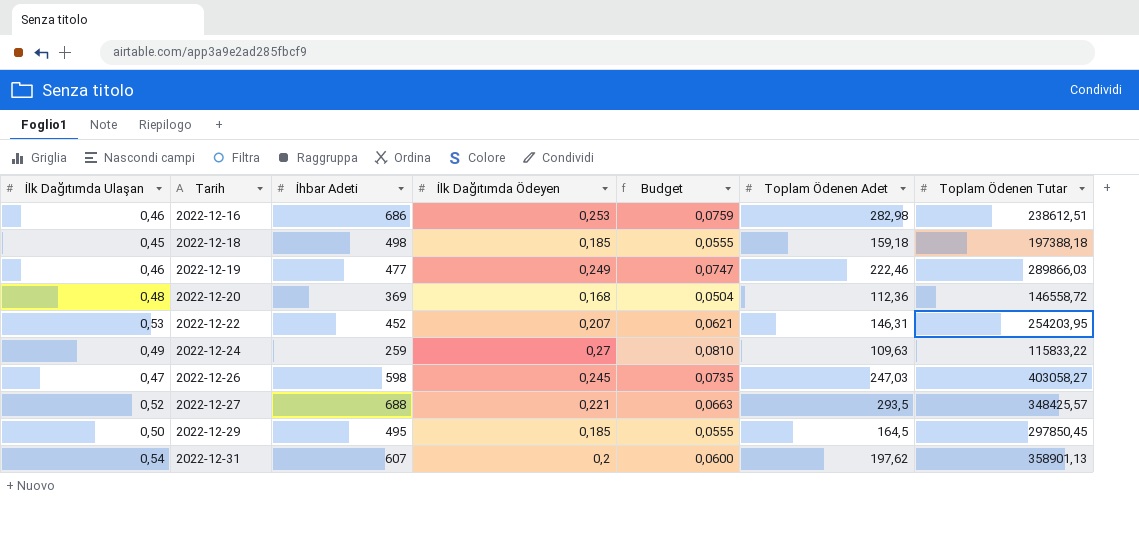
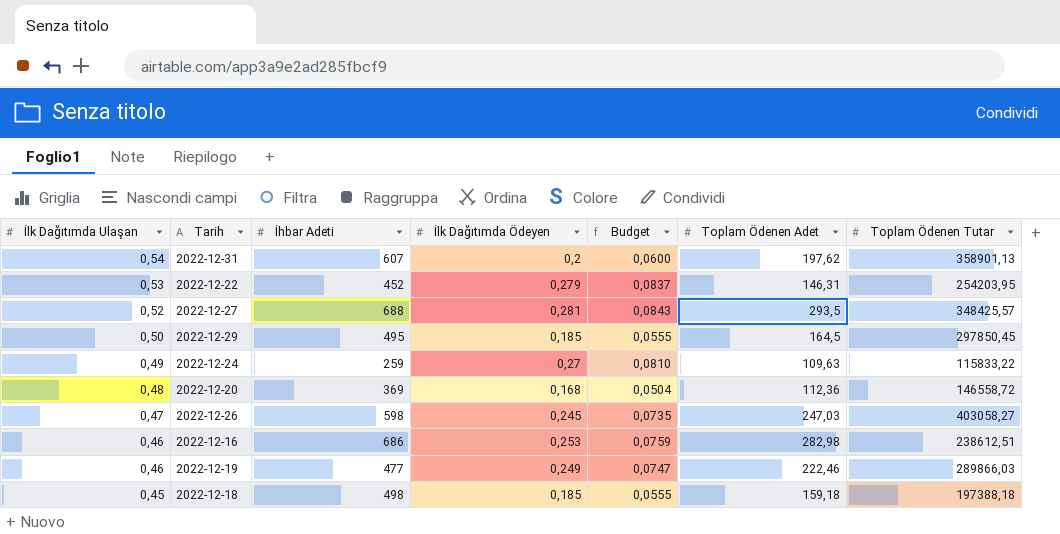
row order: Tarih ascending -> İlk Dağıtımda Ulaşan descending
2022-12-22 | İlk Dağıtımda Ödeyen: 0,207 -> 0,279
2022-12-22 | Budget: 0,0621 -> 0,0837
2022-12-27 | İlk Dağıtımda Ödeyen: 0,221 -> 0,281
2022-12-27 | Budget: 0,0663 -> 0,0843

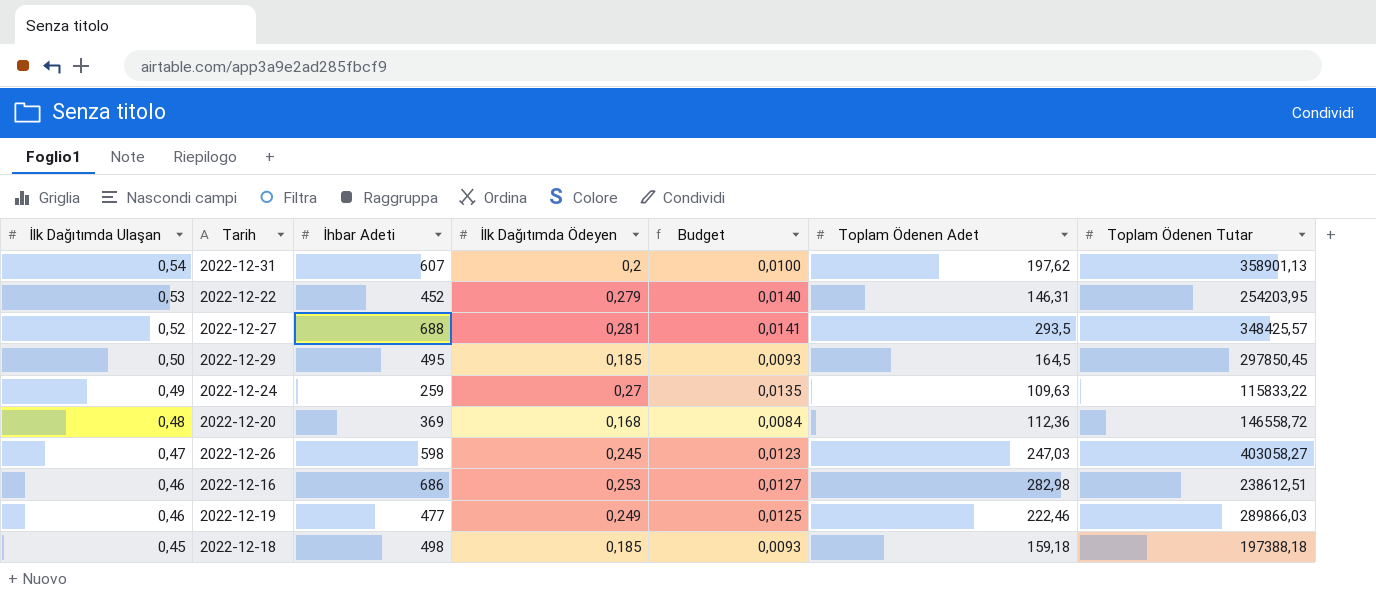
column Budget | formula: [İlk Dağıtımda Ödeyen] * 0,3 -> [İlk Dağıtımda Ödeyen] * 0,05

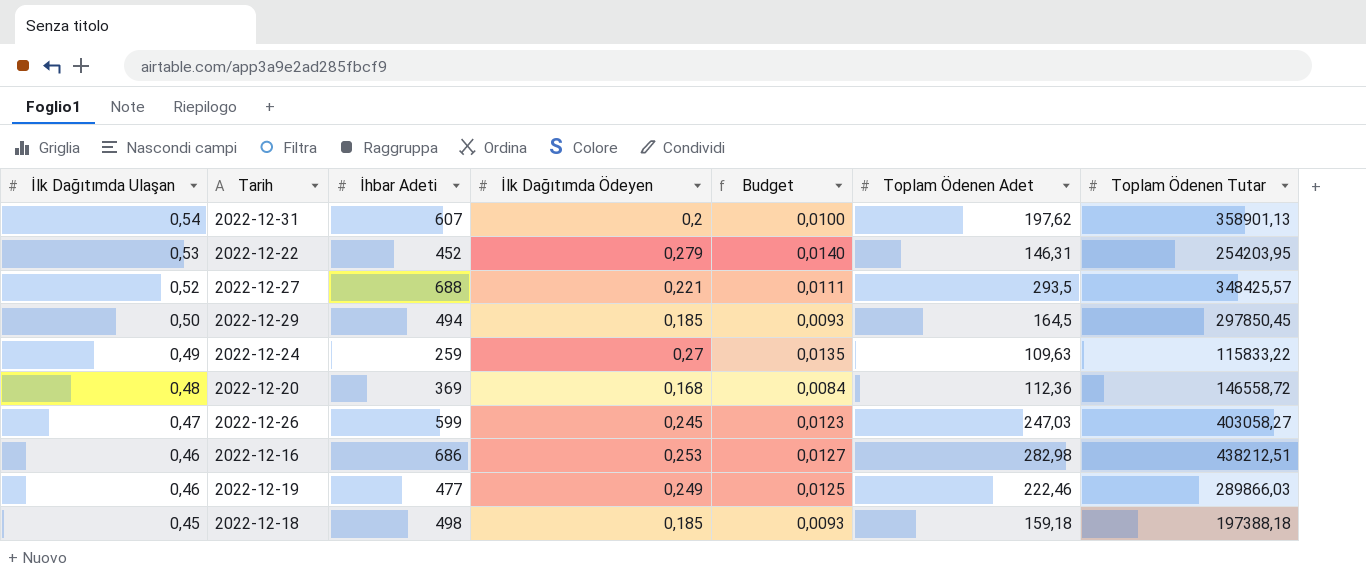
2022-12-27 | İlk Dağıtımda Ödeyen: 0,281 -> 0,221
2022-12-27 | Budget: 0,0141 -> 0,0111
2022-12-29 | İhbar Adeti: 495 -> 494
2022-12-26 | İhbar Adeti: 598 -> 599
2022-12-16 | Toplam Ödenen Tutar: 238612,51 -> 438212,51

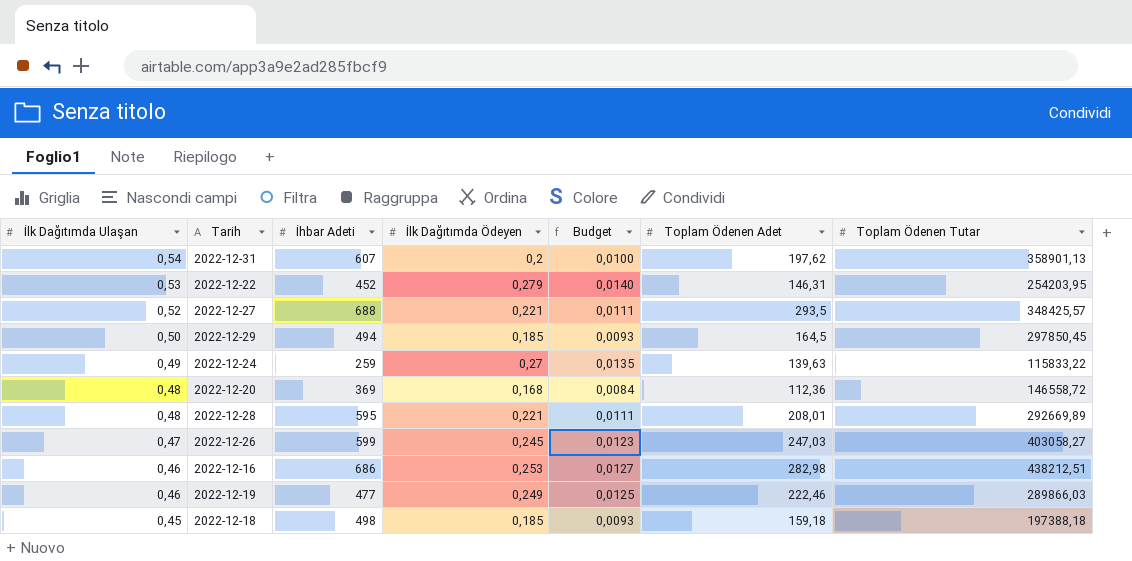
2022-12-24 | Toplam Ödenen Adet: 109,63 -> 139,63
row 2022-12-28: none -> 0,48 | 595 | 0,221 | 0,0111 | 208,01 | 292669,89

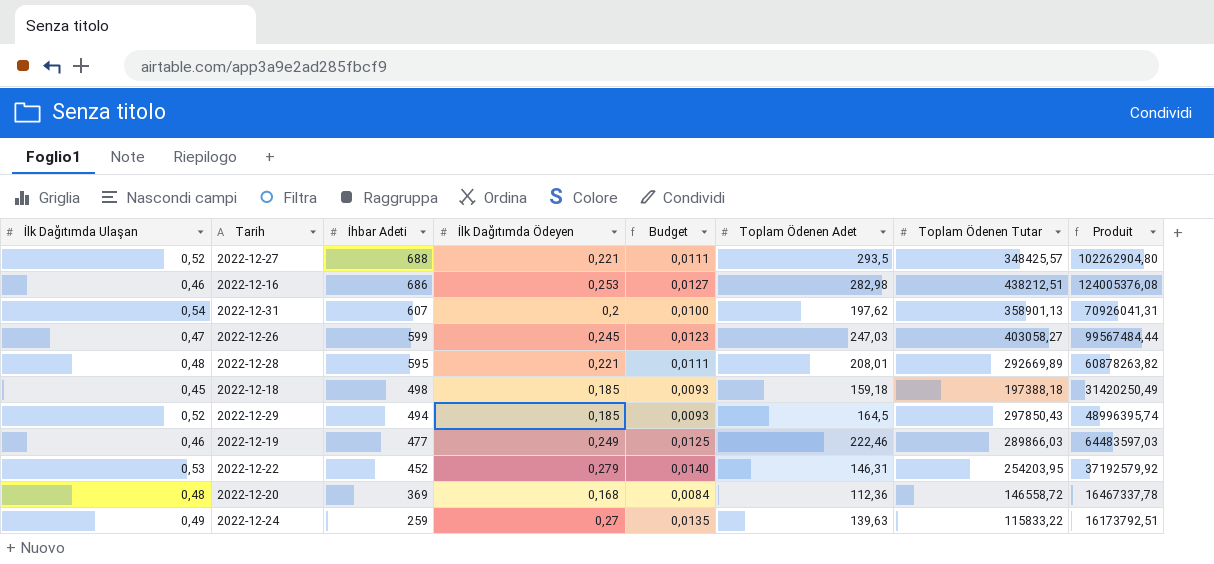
row order: İlk Dağıtımda Ulaşan descending -> İhbar Adeti descending
column Produit | formula: none -> [Toplam Ödenen Adet] * [Toplam Ödenen Tutar]
2022-12-29 | İlk Dağıtımda Ulaşan: 0,50 -> 0,52
2022-12-29 | Toplam Ödenen Tutar: 297850,45 -> 297850,43

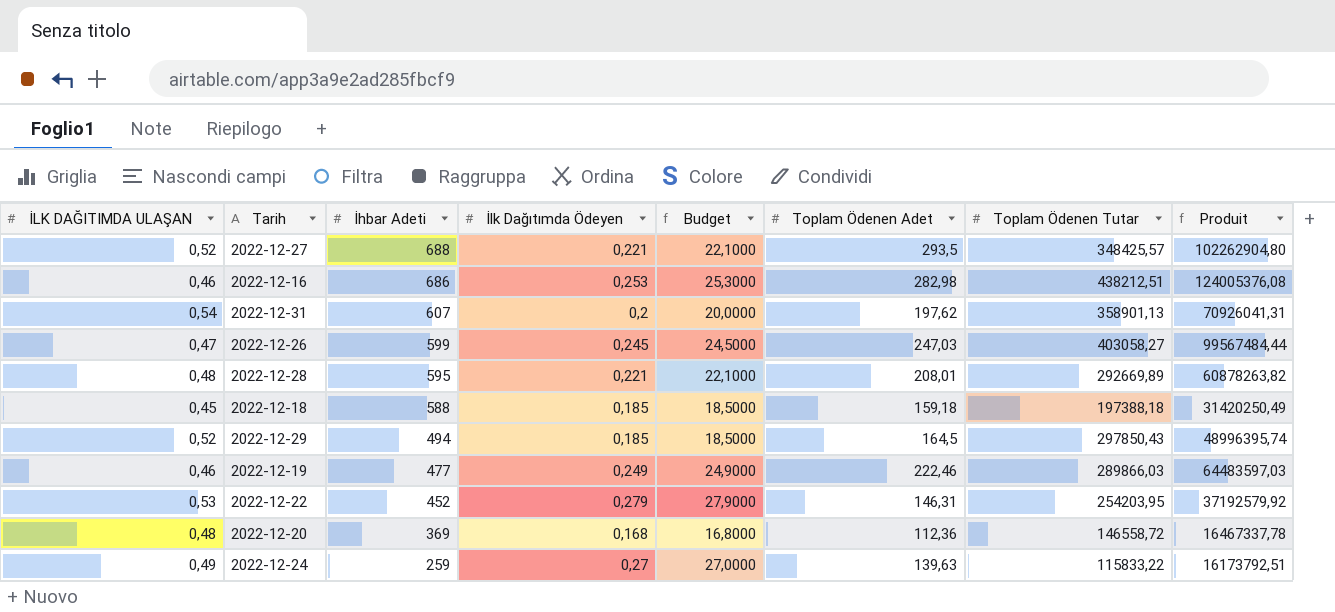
column name: İlk Dağıtımda Ulaşan -> İLK DAĞITIMDA ULAŞAN
column Budget | formula: [İlk Dağıtımda Ödeyen] * 0,05 -> [İlk Dağıtımda Ödeyen] * 100
2022-12-18 | İhbar Adeti: 498 -> 588

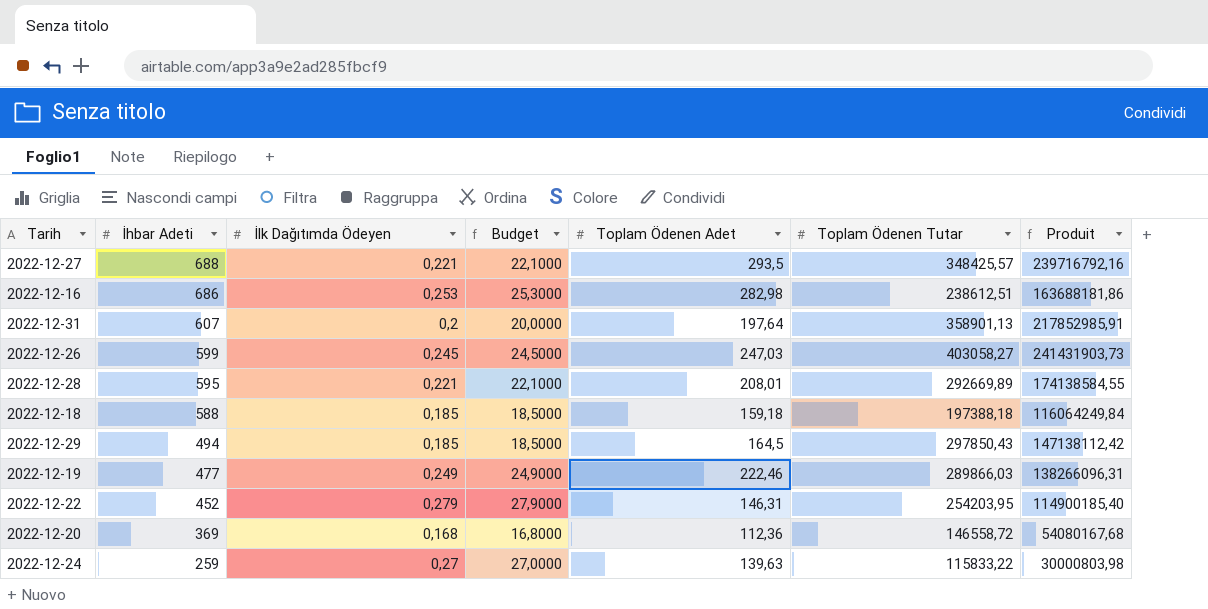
column İLK DAĞITIMDA ULAŞAN | position: 1 -> none
column Produit | formula: [Toplam Ödenen Adet] * [Toplam Ödenen Tutar] -> [İhbar Adeti] * [Toplam Ödenen Tutar]
2022-12-16 | Toplam Ödenen Tutar: 438212,51 -> 238612,51
2022-12-31 | Toplam Ödenen Adet: 197,62 -> 197,64

